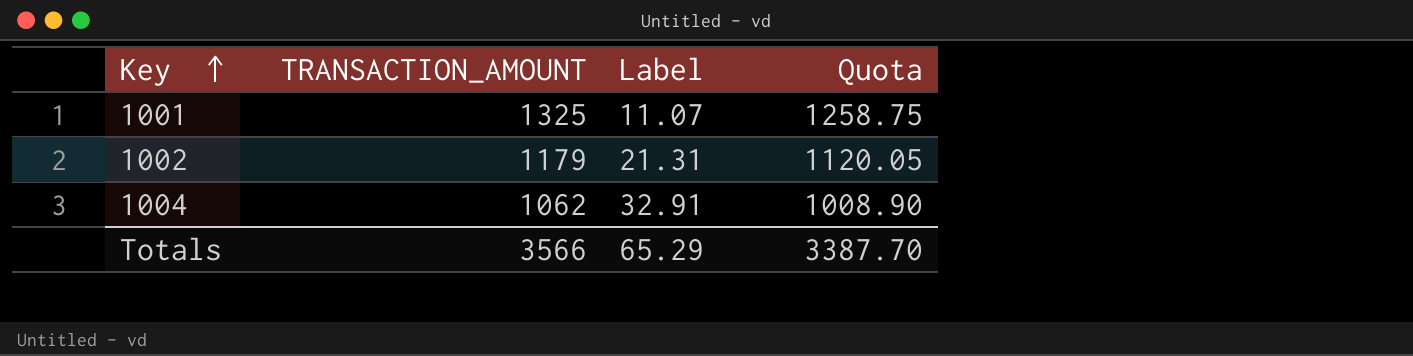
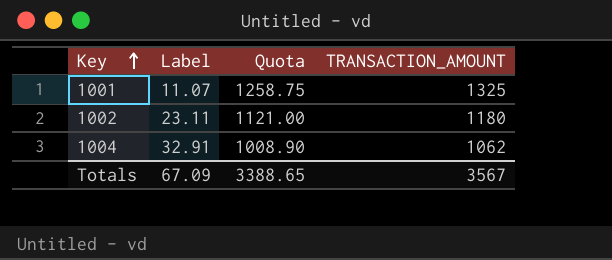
column TRANSACTION_AMOUNT | position: 2 -> 4
1002 | Label: 21.31 -> 23.11
1002 | Quota: 1120.05 -> 1121.00
1002 | TRANSACTION_AMOUNT: 1179 -> 1180
Totals | Label: 65.29 -> 67.09
Totals | Quota: 3387.70 -> 3388.65
Totals | TRANSACTION_AMOUNT: 3566 -> 3567

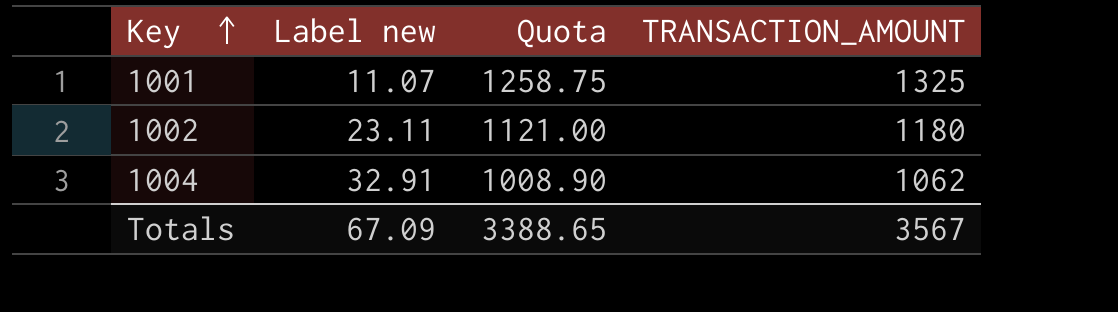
column name: Label -> Label new

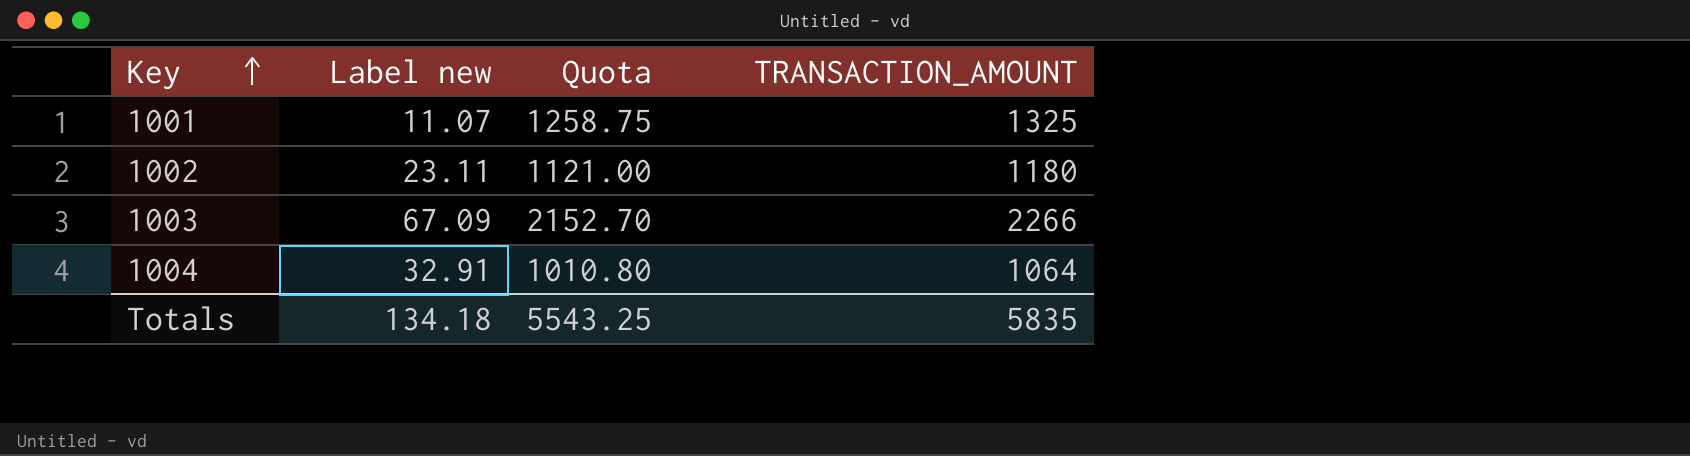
row 1003: none -> 67.09 | 2152.70 | 2266
1004 | Quota: 1008.90 -> 1010.80
1004 | TRANSACTION_AMOUNT: 1062 -> 1064
Totals | Label new: 67.09 -> 134.18
Totals | Quota: 3388.65 -> 5543.25
Totals | TRANSACTION_AMOUNT: 3567 -> 5835

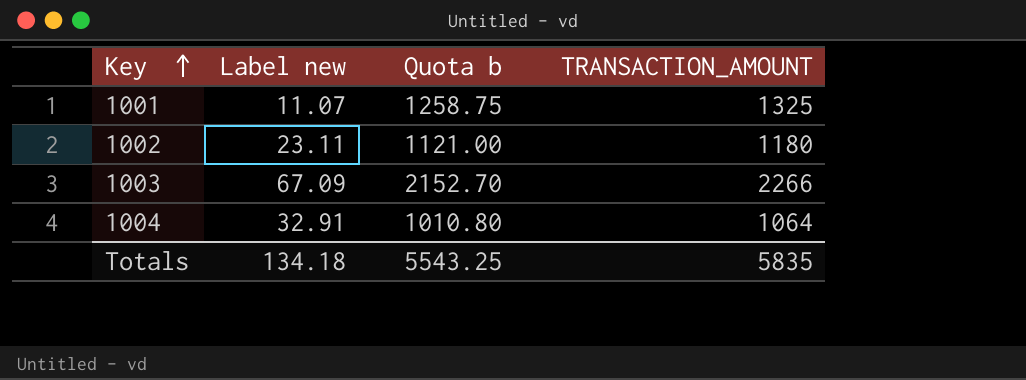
column name: Quota -> Quota b

